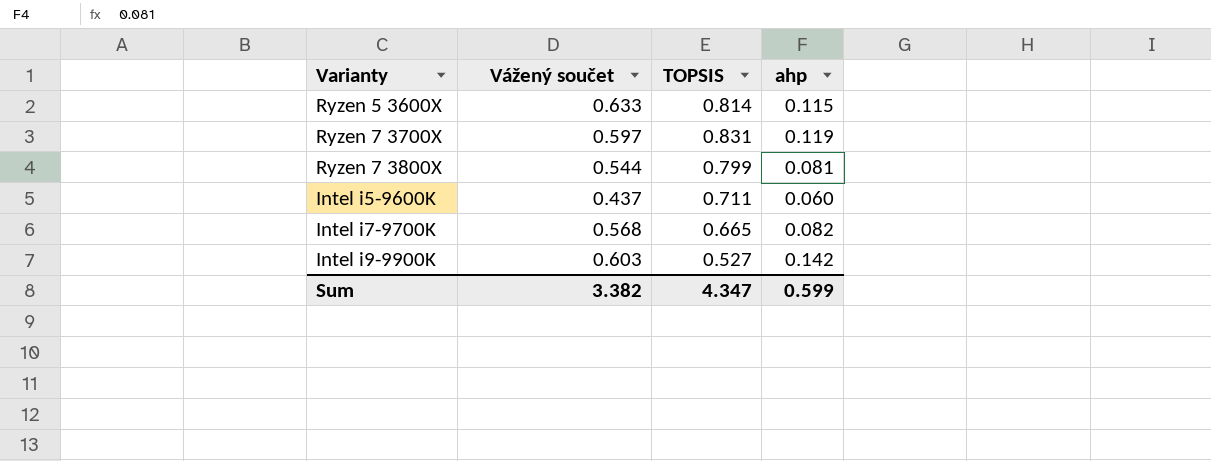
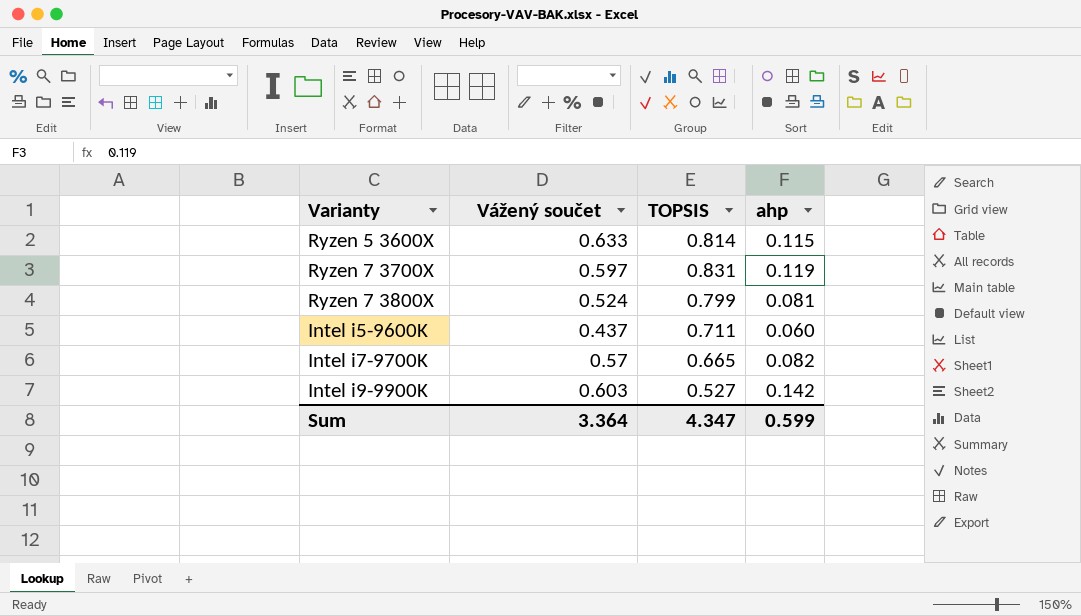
Ryzen 7 3800X | Vážený součet: 0.544 -> 0.524
Intel i7-9700K | Vážený součet: 0.568 -> 0.57
Sum | Vážený součet: 3.382 -> 3.364

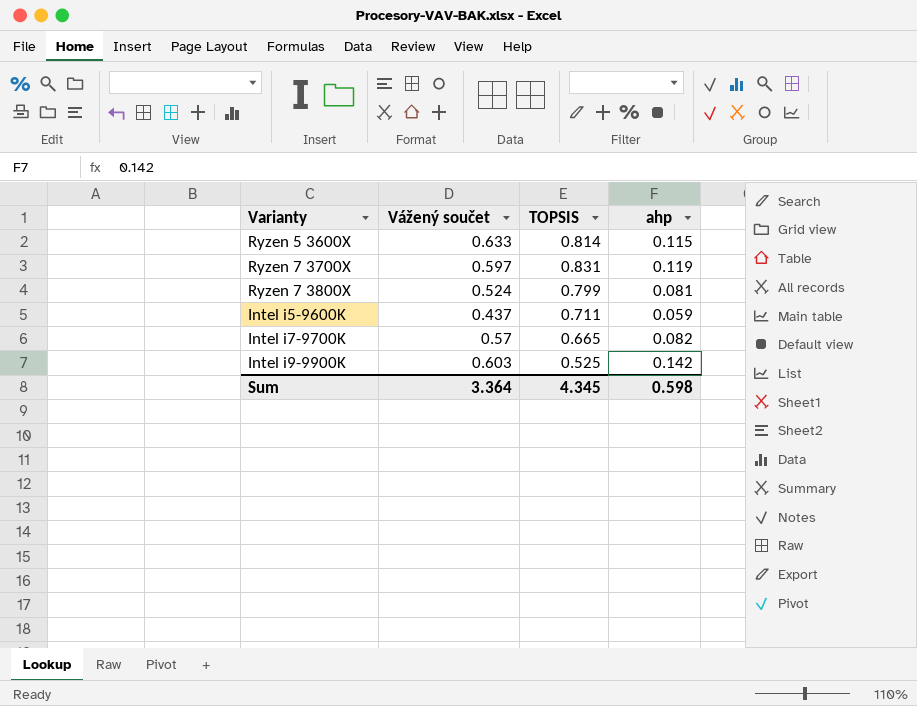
Intel i5-9600K | ahp: 0.060 -> 0.059
Intel i9-9900K | TOPSIS: 0.527 -> 0.525
Sum | TOPSIS: 4.347 -> 4.345
Sum | ahp: 0.599 -> 0.598

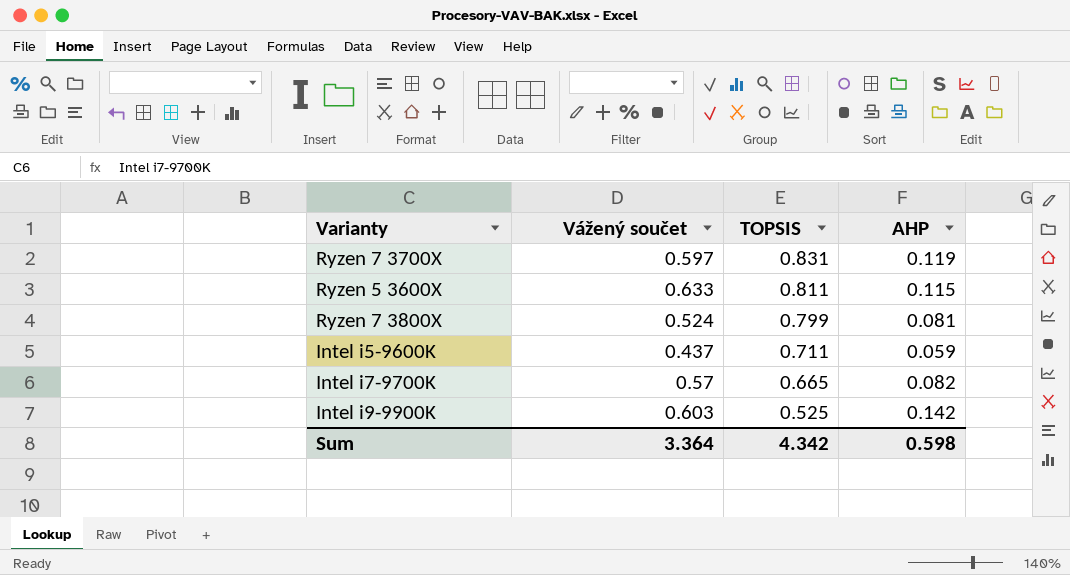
row order: none -> TOPSIS descending
column name: ahp -> AHP
Ryzen 5 3600X | TOPSIS: 0.814 -> 0.811
Sum | TOPSIS: 4.345 -> 4.342

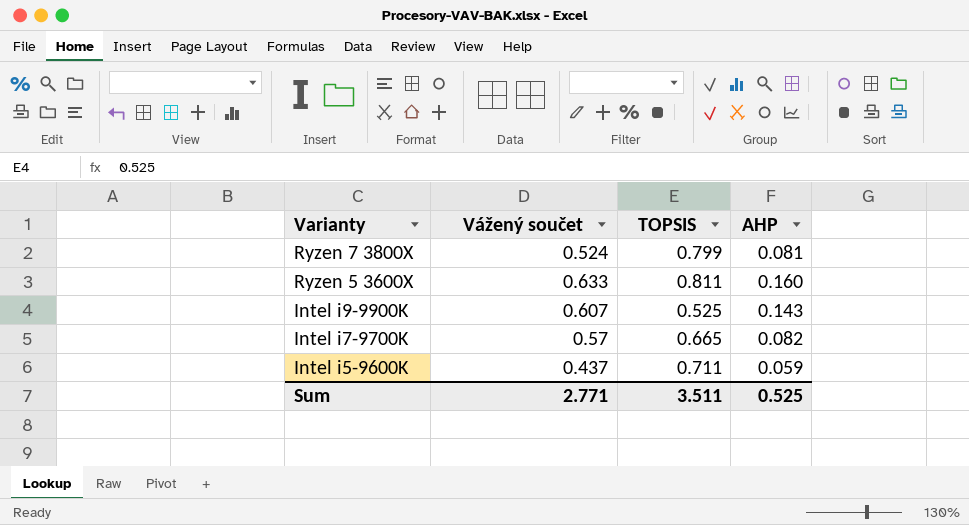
row order: TOPSIS descending -> Varianty descending
row Ryzen 7 3700X: 0.597 | 0.831 | 0.119 -> none
Ryzen 5 3600X | AHP: 0.115 -> 0.160
Intel i9-9900K | Vážený součet: 0.603 -> 0.607
Intel i9-9900K | AHP: 0.142 -> 0.143
Sum | Vážený součet: 3.364 -> 2.771
Sum | TOPSIS: 4.342 -> 3.511
Sum | AHP: 0.598 -> 0.525

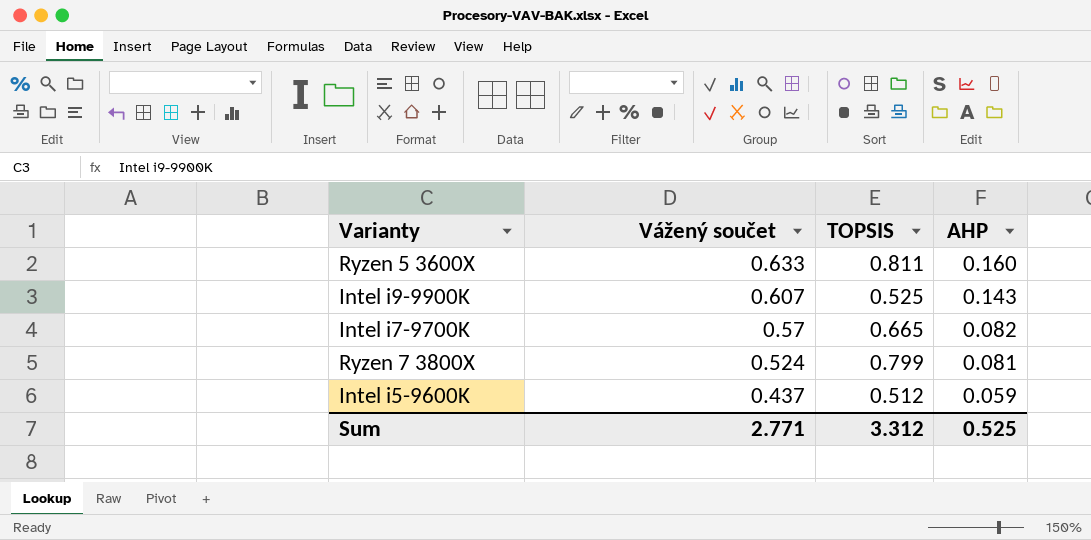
row order: Varianty descending -> Vážený součet descending
Intel i5-9600K | TOPSIS: 0.711 -> 0.512
Sum | TOPSIS: 3.511 -> 3.312

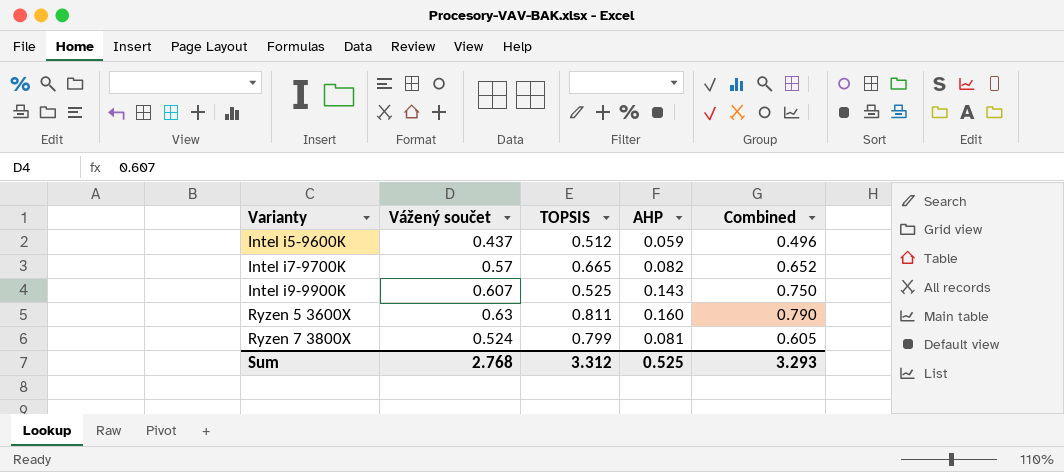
row order: Vážený součet descending -> Varianty ascending
column Combined | formula: none -> [Vážený součet] + [AHP]
Ryzen 5 3600X | Vážený součet: 0.633 -> 0.63
Sum | Vážený součet: 2.771 -> 2.768

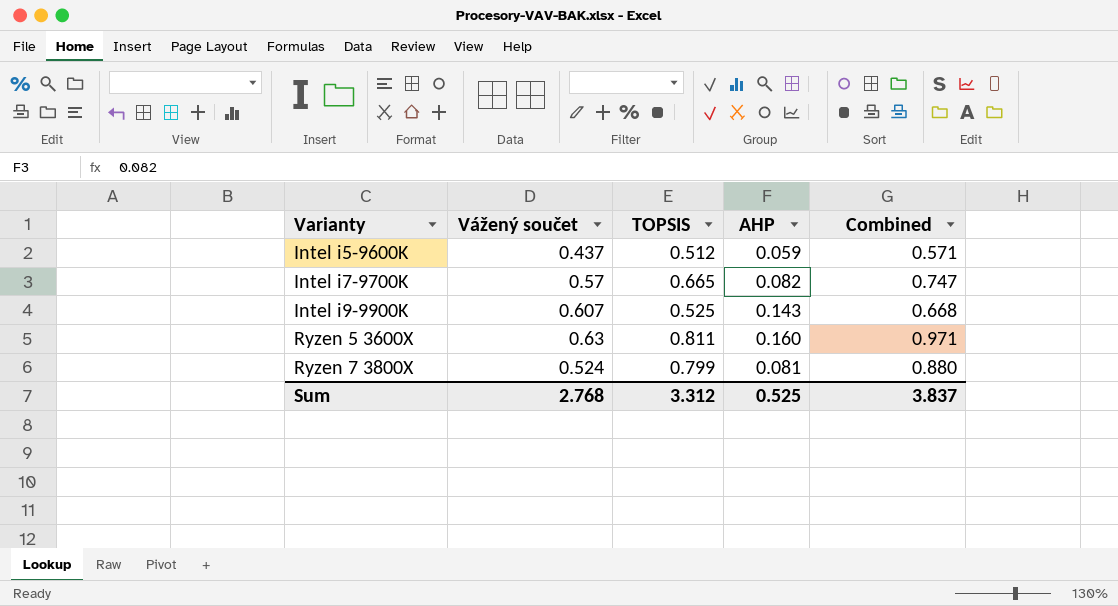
column Combined | formula: [Vážený součet] + [AHP] -> [TOPSIS] + [AHP]
Sum | Combined: 3.293 -> 3.837

